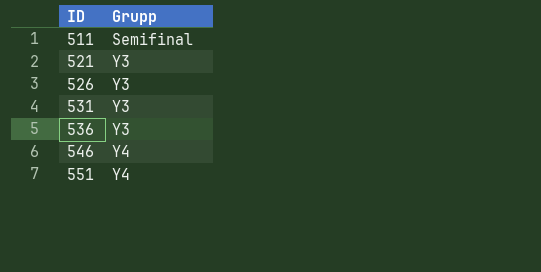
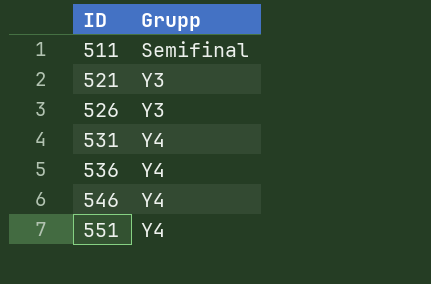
531 | Grupp: Y3 -> Y4
536 | Grupp: Y3 -> Y4

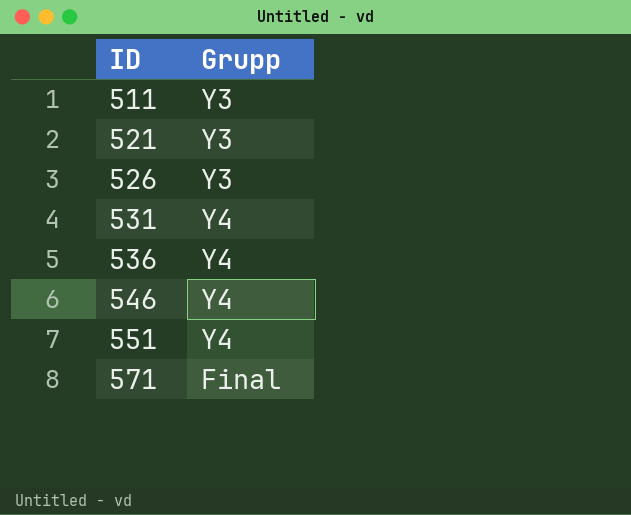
511 | Grupp: Semifinal -> Y3
row 571: none -> Final

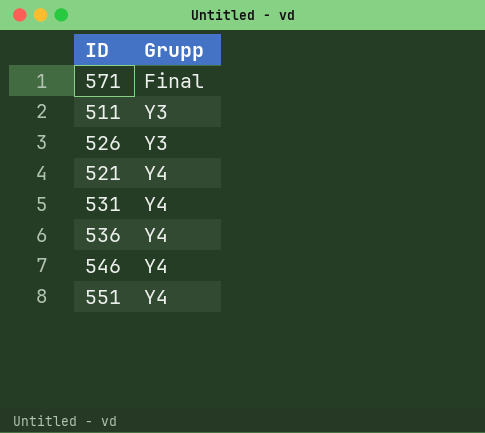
row order: ID ascending -> Grupp ascending
521 | Grupp: Y3 -> Y4

